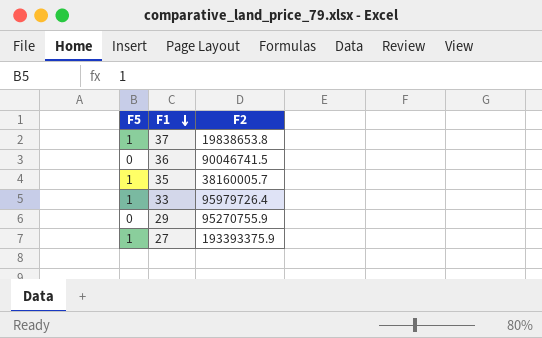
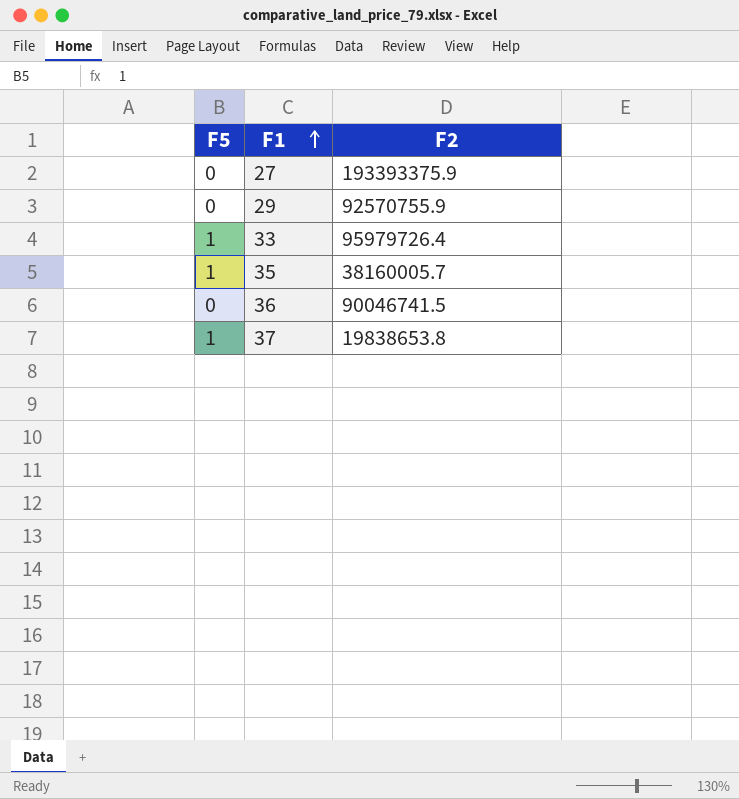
row order: F1 descending -> F1 ascending
27 | F5: 1 -> 0
29 | F2: 95270755.9 -> 92570755.9

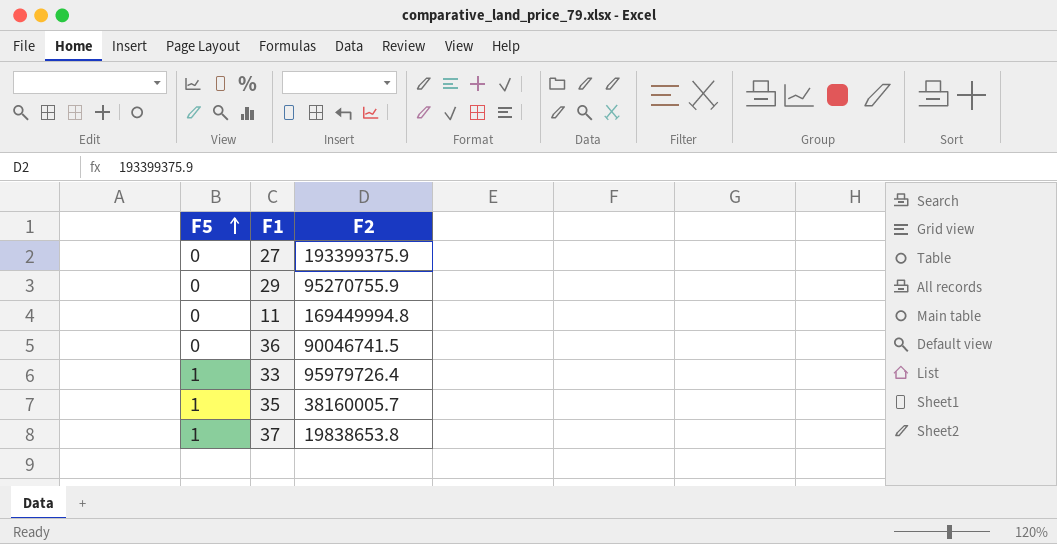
row order: F1 ascending -> F5 ascending
27 | F2: 193393375.9 -> 193399375.9
29 | F2: 92570755.9 -> 95270755.9
row 11: none -> 0 | 169449994.8

